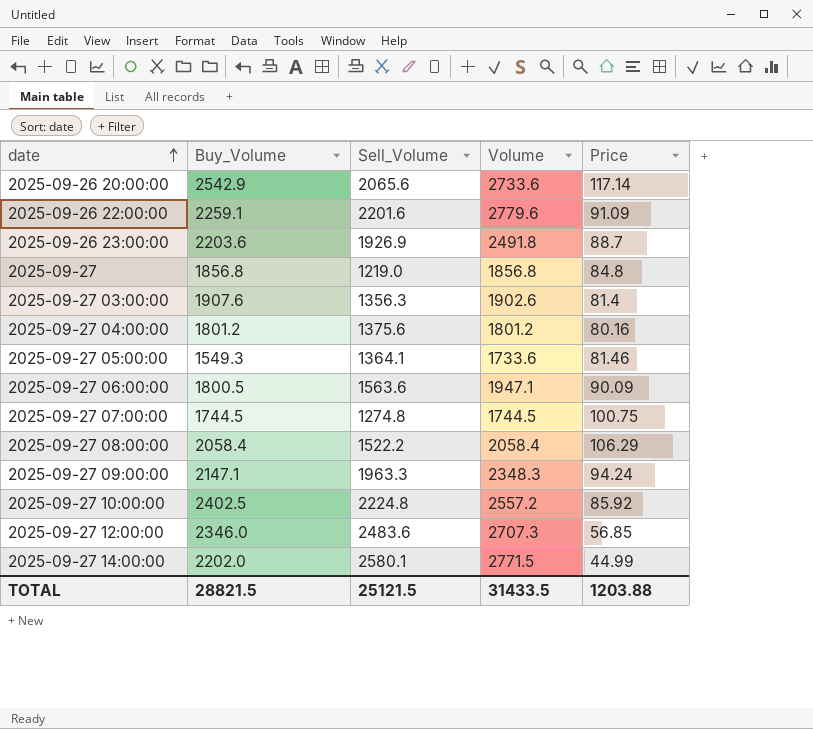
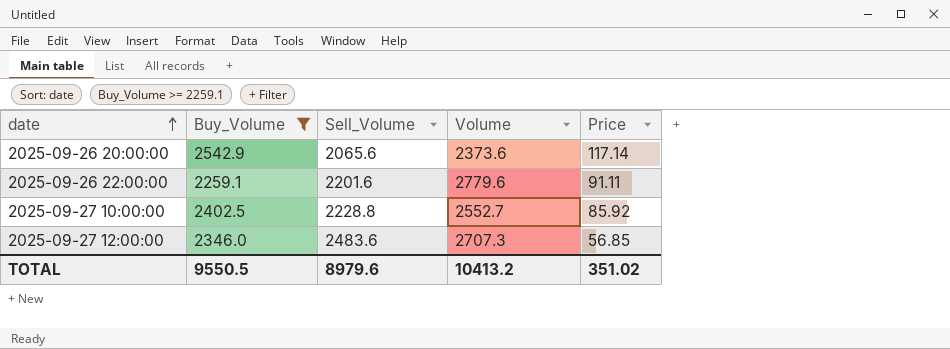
filter: none -> Buy_Volume >= 2259.1
2025-09-26 20:00:00 | Volume: 2733.6 -> 2373.6
2025-09-26 22:00:00 | Price: 91.09 -> 91.11
2025-09-27 10:00:00 | Sell_Volume: 2224.8 -> 2228.8
2025-09-27 10:00:00 | Volume: 2557.2 -> 2552.7
TOTAL | Buy_Volume: 28821.5 -> 9550.5
TOTAL | Sell_Volume: 25121.5 -> 8979.6
TOTAL | Volume: 31433.5 -> 10413.2
TOTAL | Price: 1203.88 -> 351.02

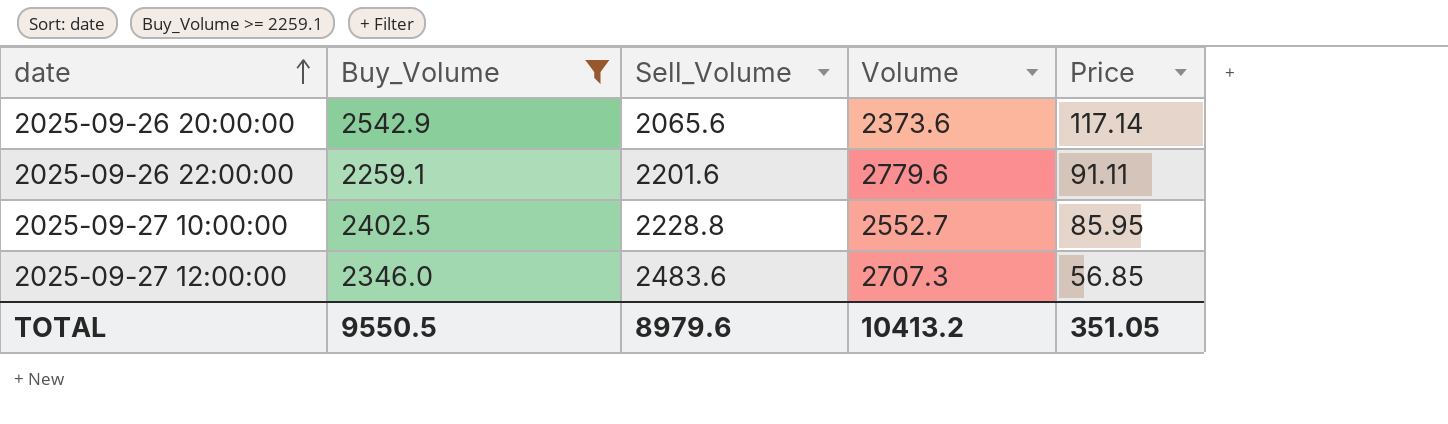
2025-09-27 10:00:00 | Price: 85.92 -> 85.95
TOTAL | Price: 351.02 -> 351.05

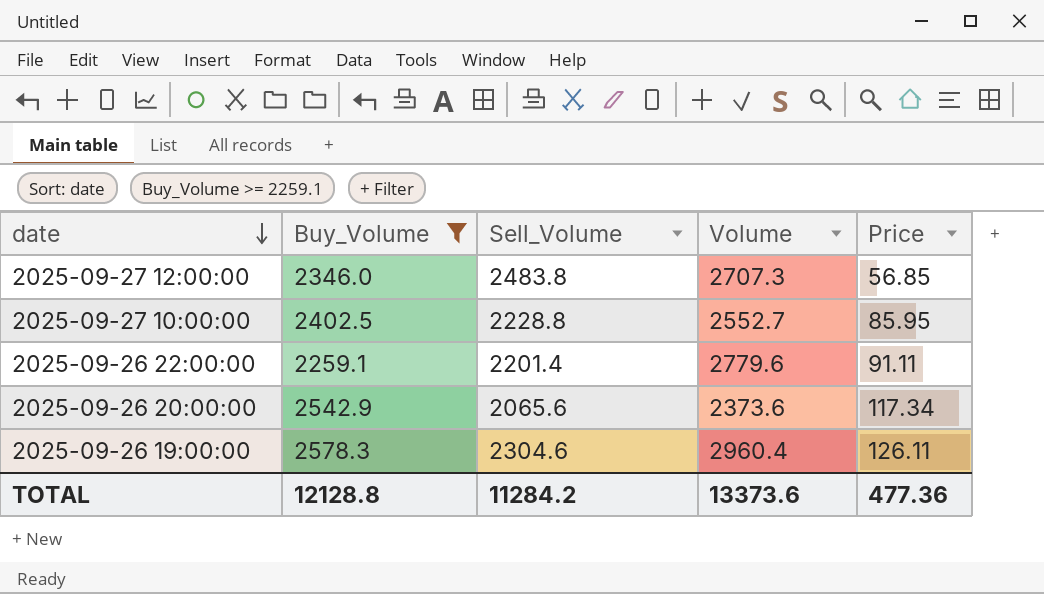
row order: date ascending -> date descending
2025-09-27 12:00:00 | Sell_Volume: 2483.6 -> 2483.8
2025-09-26 22:00:00 | Sell_Volume: 2201.6 -> 2201.4
2025-09-26 20:00:00 | Price: 117.14 -> 117.34
row 2025-09-26 19:00:00: none -> 2578.3 | 2304.6 | 2960.4 | 126.11
TOTAL | Buy_Volume: 9550.5 -> 12128.8
TOTAL | Sell_Volume: 8979.6 -> 11284.2
TOTAL | Volume: 10413.2 -> 13373.6
TOTAL | Price: 351.05 -> 477.36

